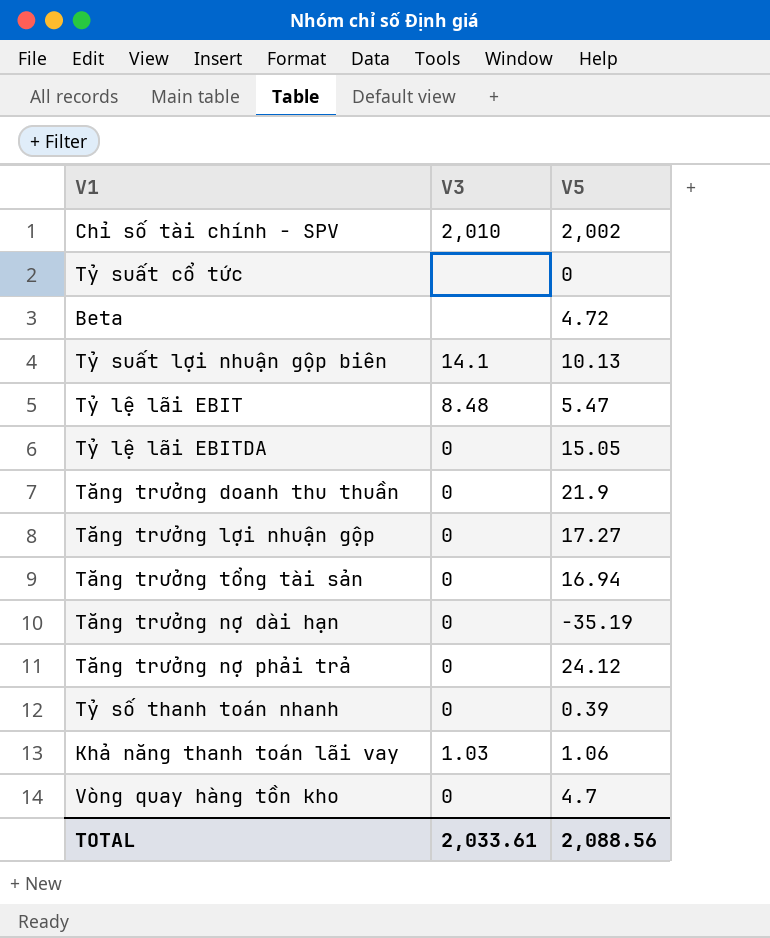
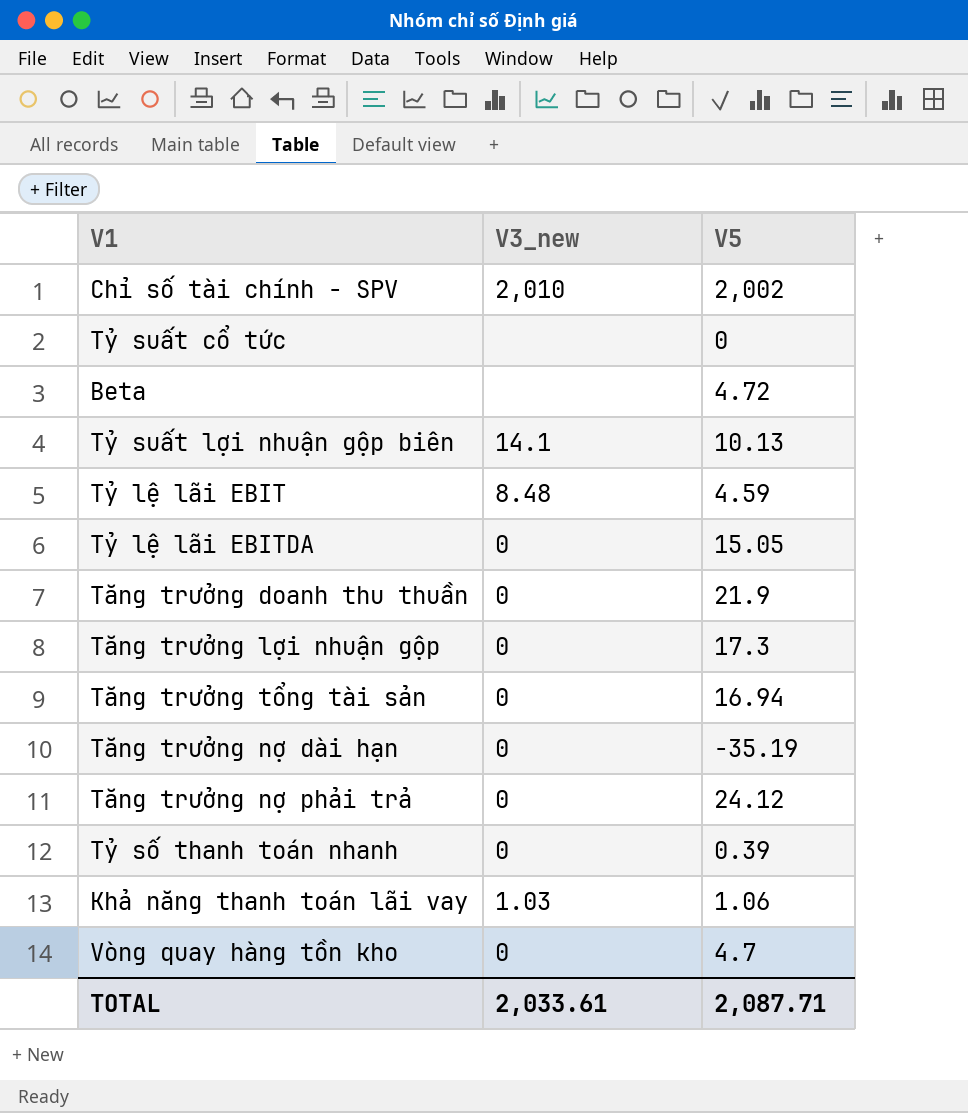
column name: V3 -> V3_new
Tỷ lệ lãi EBIT | V5: 5.47 -> 4.59
Tăng trưởng lợi nhuận gộp | V5: 17.27 -> 17.3
TOTAL | V5: 2,088.56 -> 2,087.71

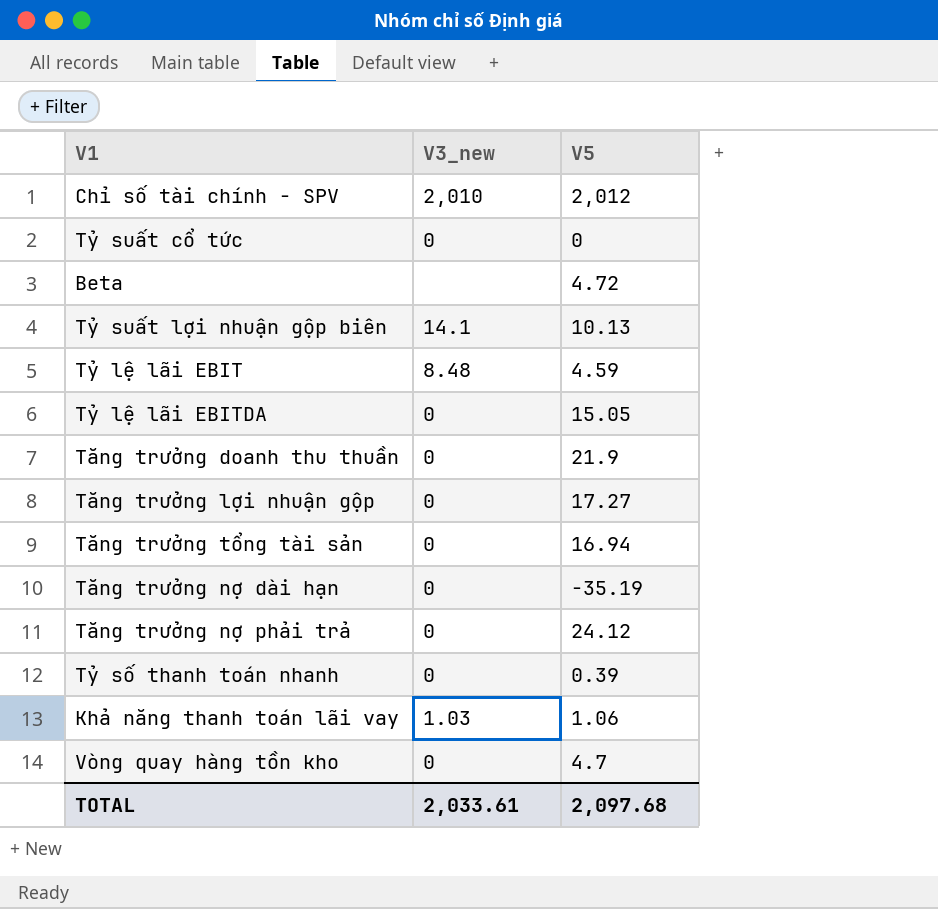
Chỉ số tài chính - SPV | V5: 2,002 -> 2,012
Tỷ suất cổ tức | V3_new: none -> 0
Tăng trưởng lợi nhuận gộp | V5: 17.3 -> 17.27
TOTAL | V5: 2,087.71 -> 2,097.68

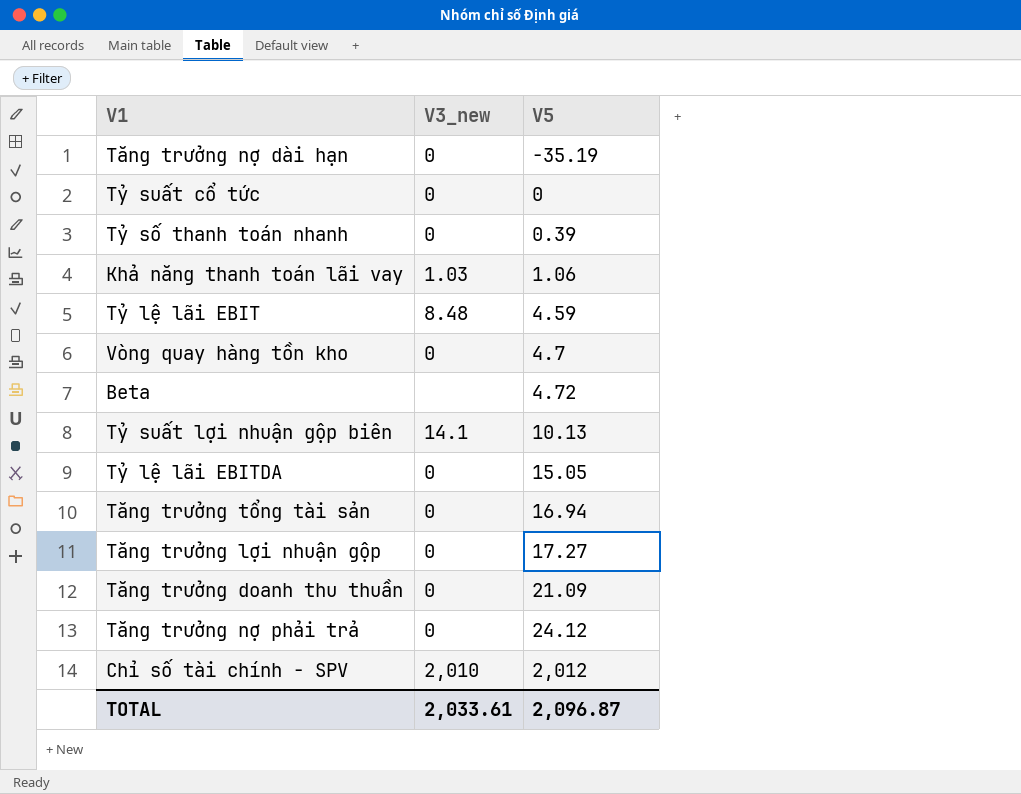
row order: none -> V5 ascending
Tăng trưởng doanh thu thuần | V5: 21.9 -> 21.09
TOTAL | V5: 2,097.68 -> 2,096.87

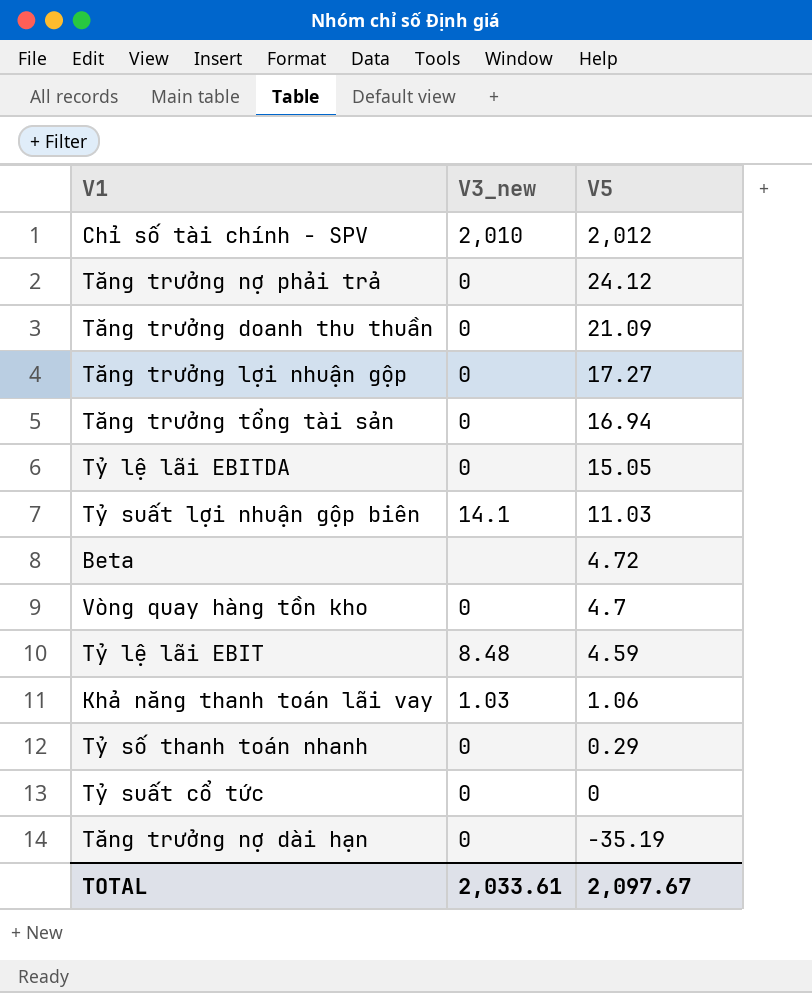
row order: V5 ascending -> V5 descending
Tỷ suất lợi nhuận gộp biên | V5: 10.13 -> 11.03
Tỷ số thanh toán nhanh | V5: 0.39 -> 0.29
TOTAL | V5: 2,096.87 -> 2,097.67

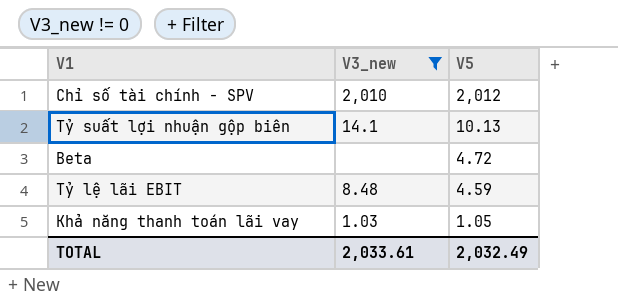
filter: none -> V3_new != 0
Tỷ suất lợi nhuận gộp biên | V5: 11.03 -> 10.13
Khả năng thanh toán lãi vay | V5: 1.06 -> 1.05
TOTAL | V5: 2,097.67 -> 2,032.49

